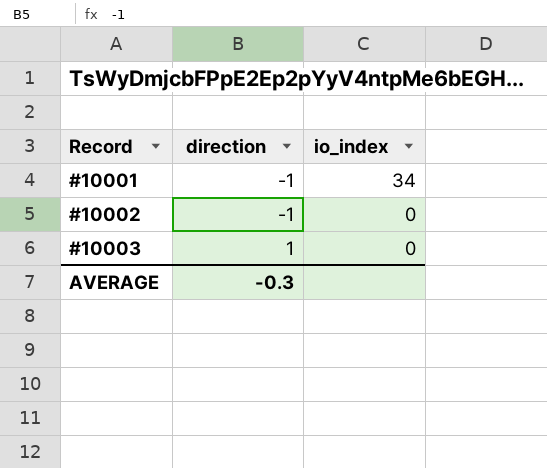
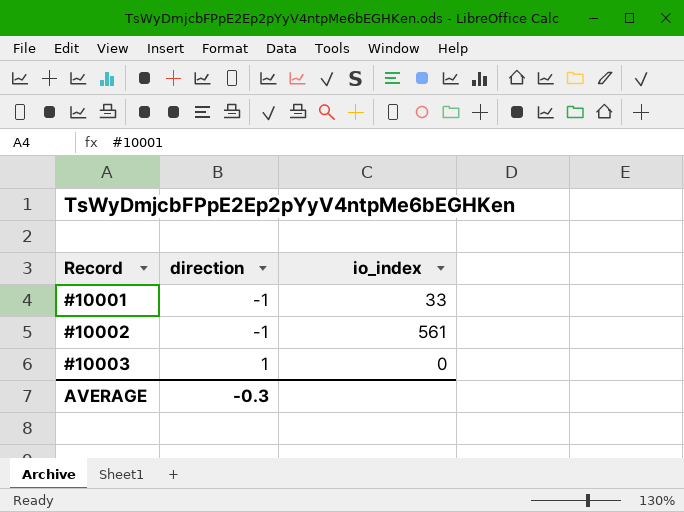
#10001 | io_index: 34 -> 33
#10002 | io_index: 0 -> 561

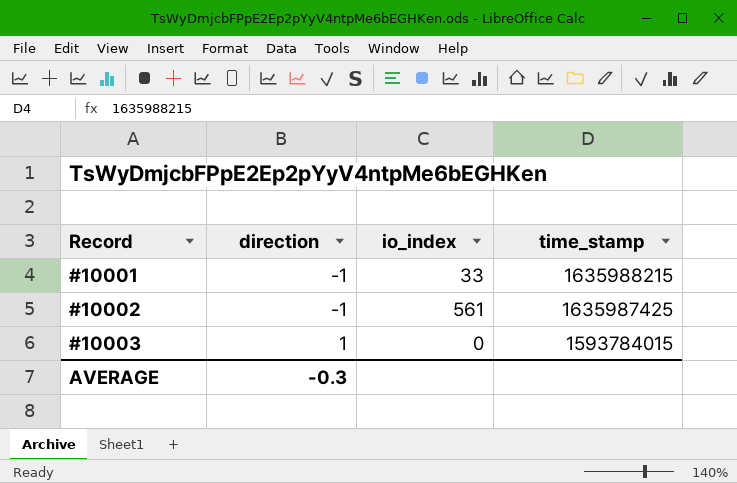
column time_stamp | position: none -> 4

